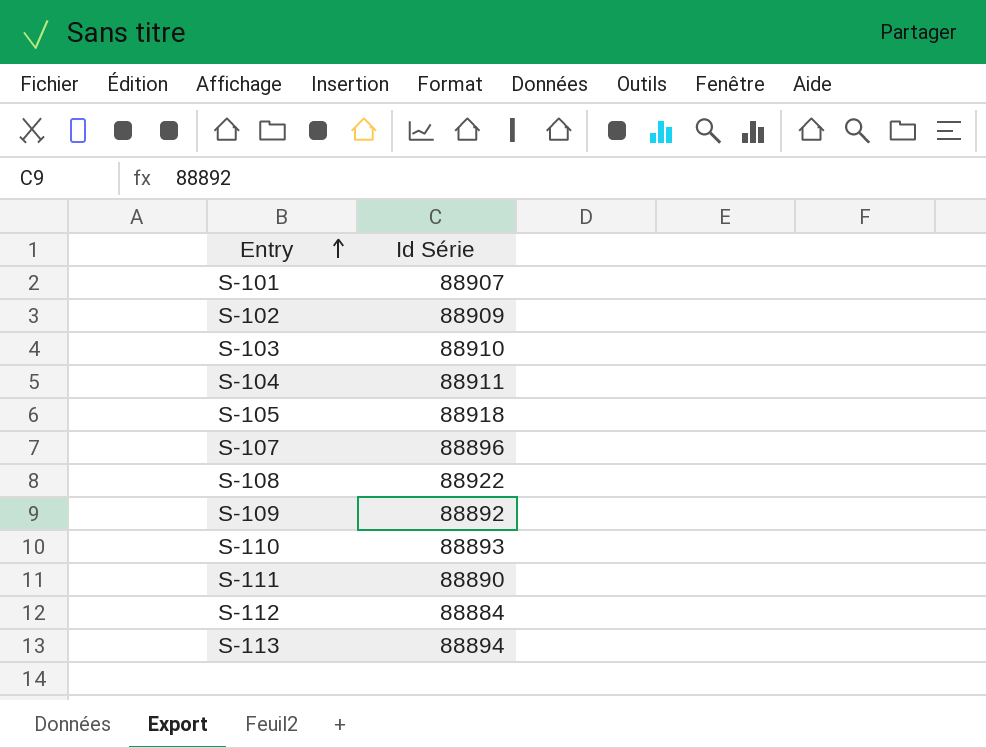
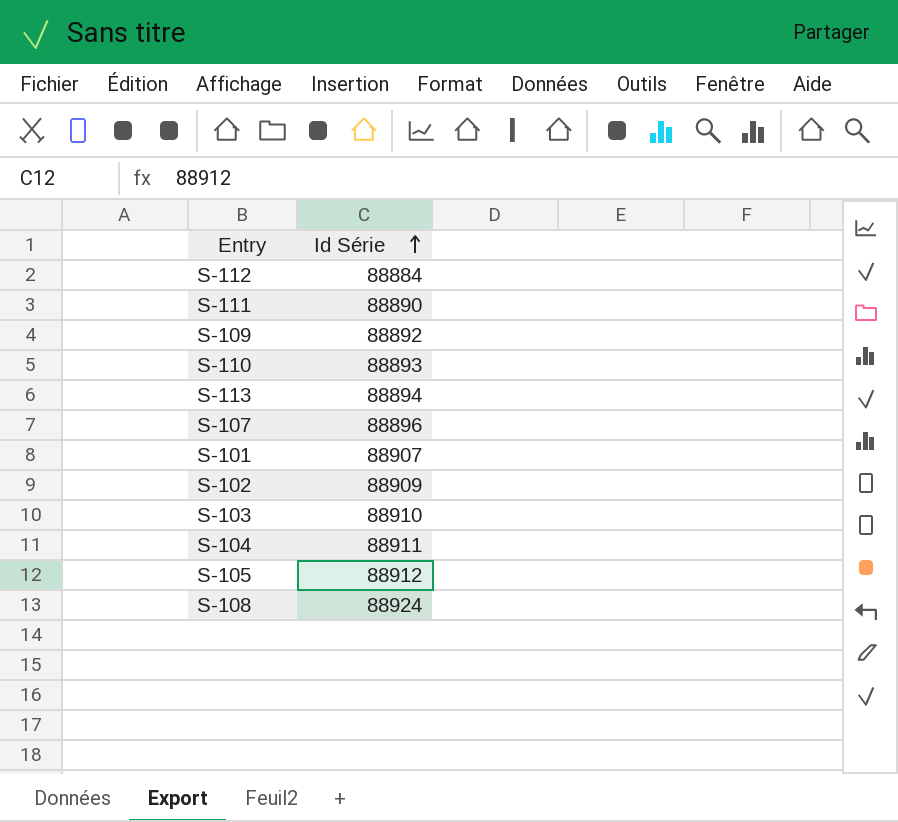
row order: Entry ascending -> Id Série ascending
S-105 | Id Série: 88918 -> 88912
S-108 | Id Série: 88922 -> 88924

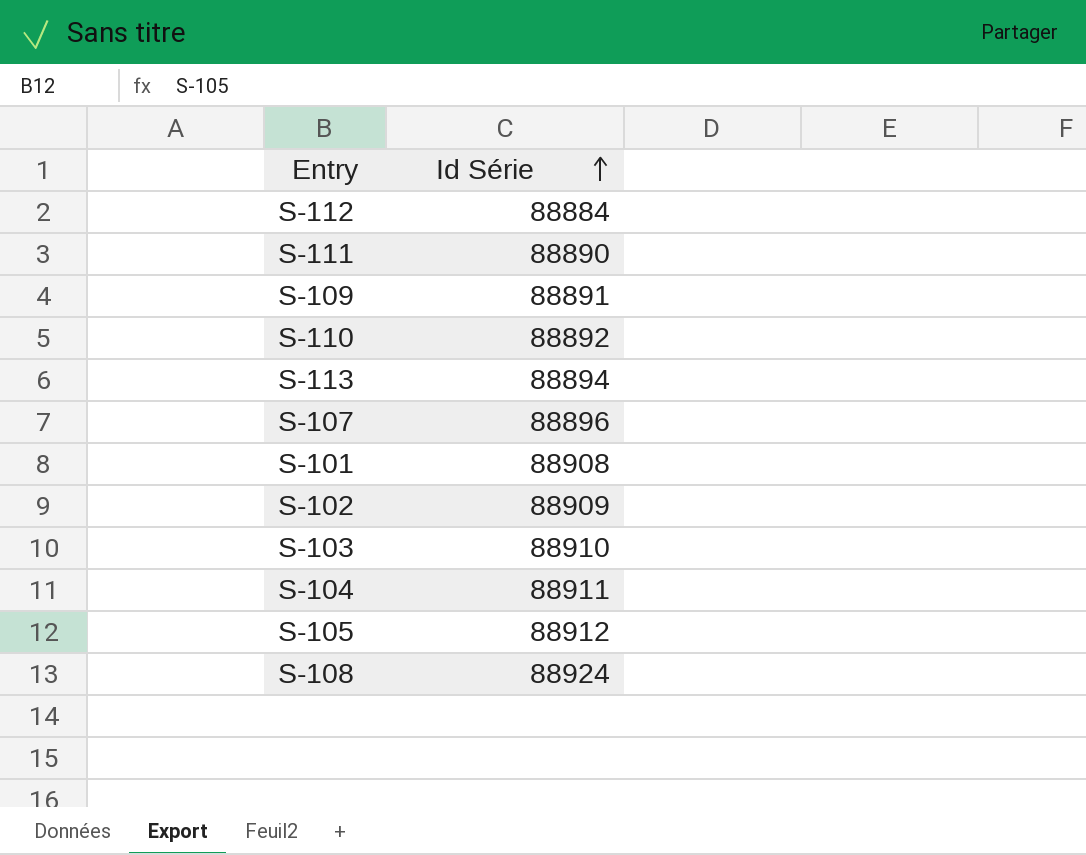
S-109 | Id Série: 88892 -> 88891
S-110 | Id Série: 88893 -> 88892
S-101 | Id Série: 88907 -> 88908

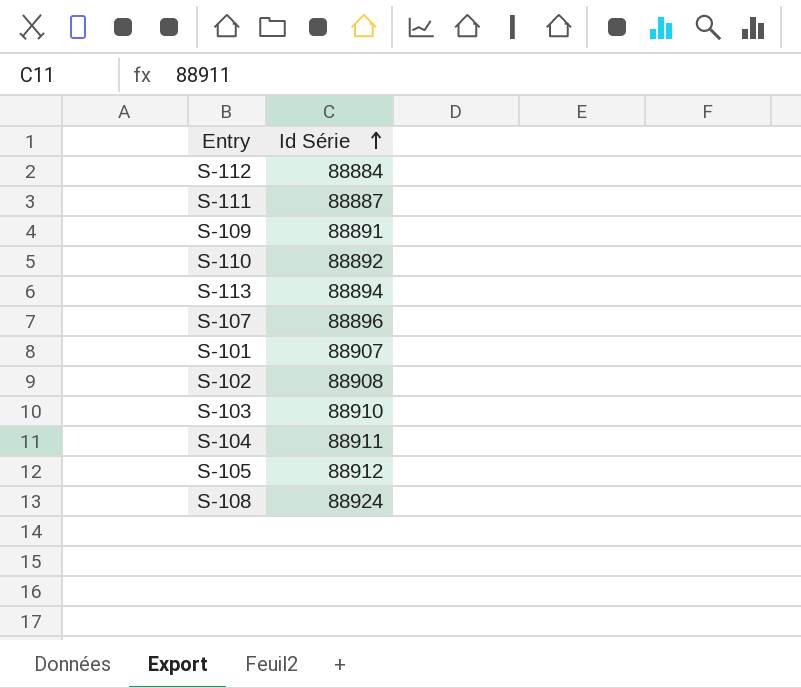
S-111 | Id Série: 88890 -> 88887
S-101 | Id Série: 88908 -> 88907
S-102 | Id Série: 88909 -> 88908

